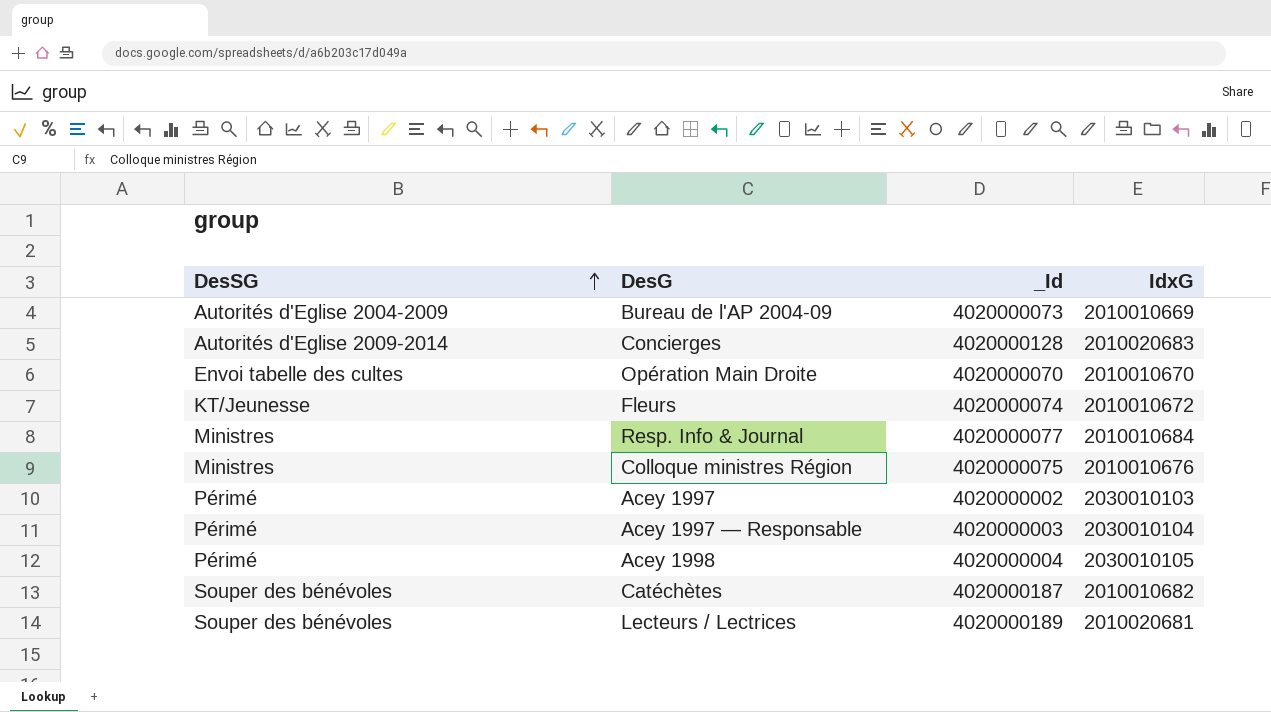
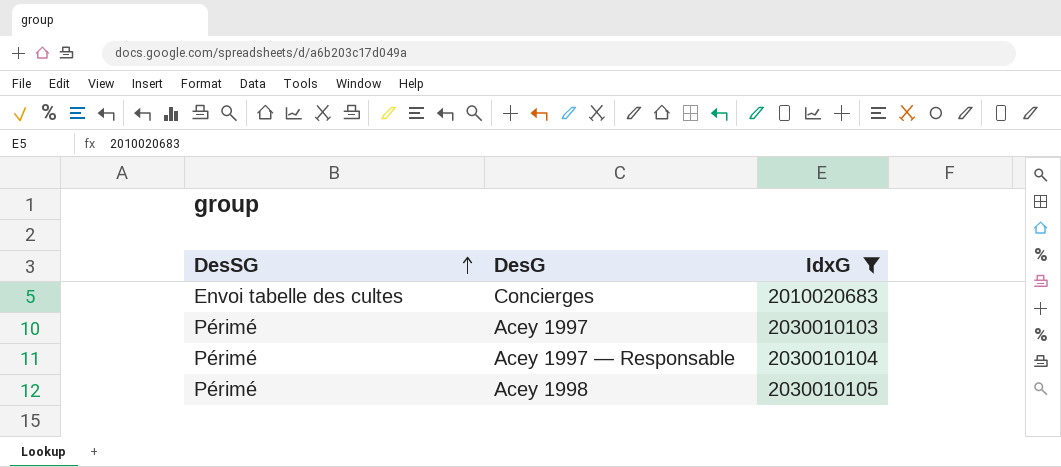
filter: none -> IdxG >= 2010020683
column _Id | position: 3 -> none
Concierges | DesSG: Autorités d'Eglise 2009-2014 -> Envoi tabelle des cultes

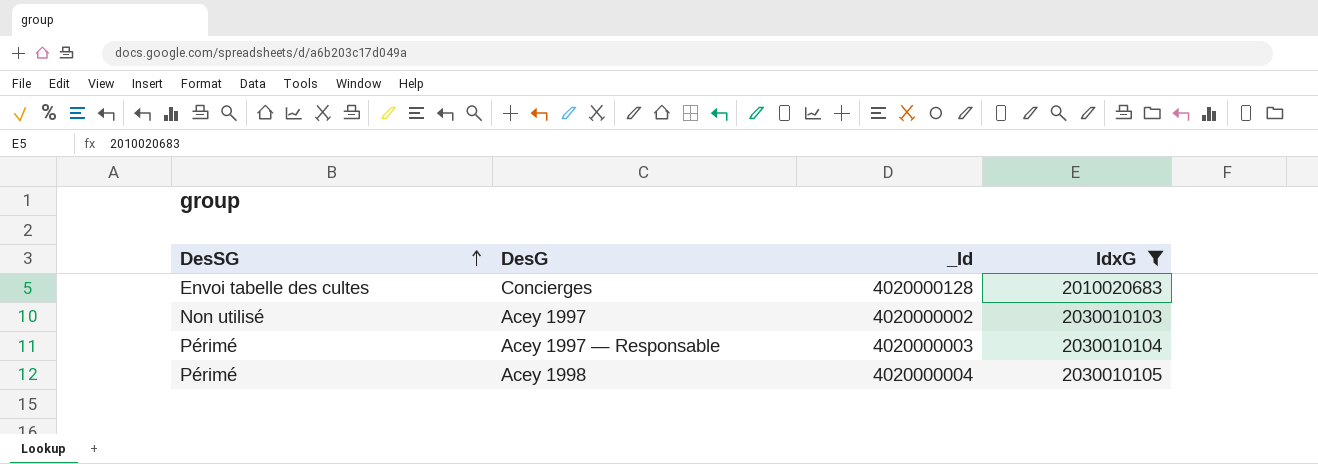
column _Id | position: none -> 3
Acey 1997 | DesSG: Périmé -> Non utilisé

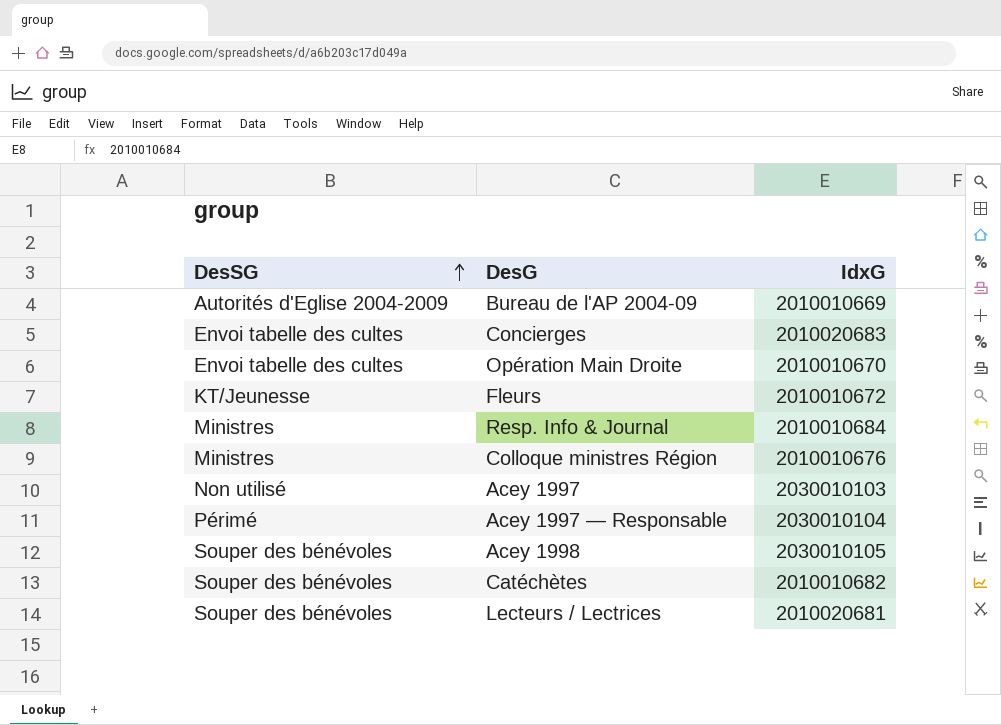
filter: IdxG >= 2010020683 -> none
column _Id | position: 3 -> none
Acey 1998 | DesSG: Périmé -> Souper des bénévoles

